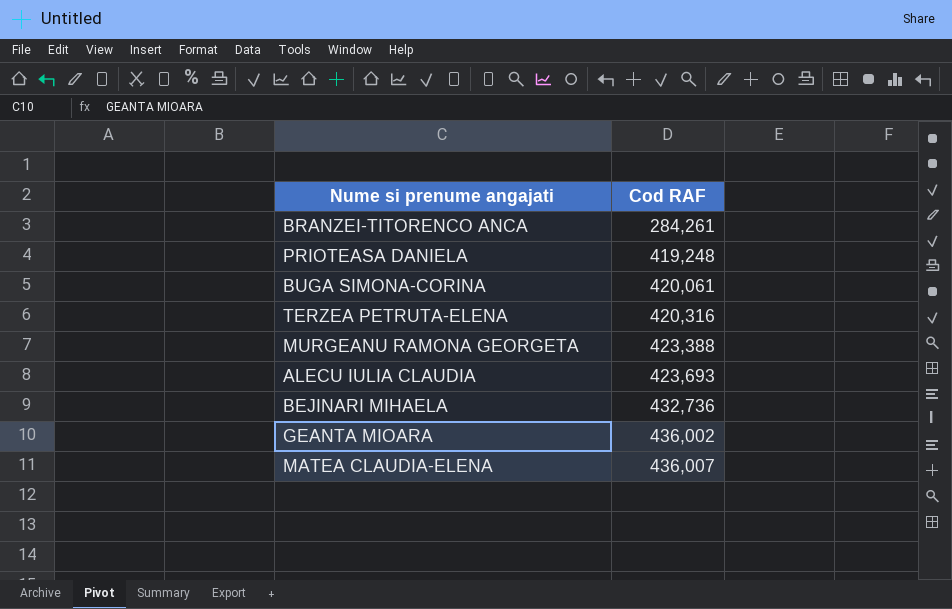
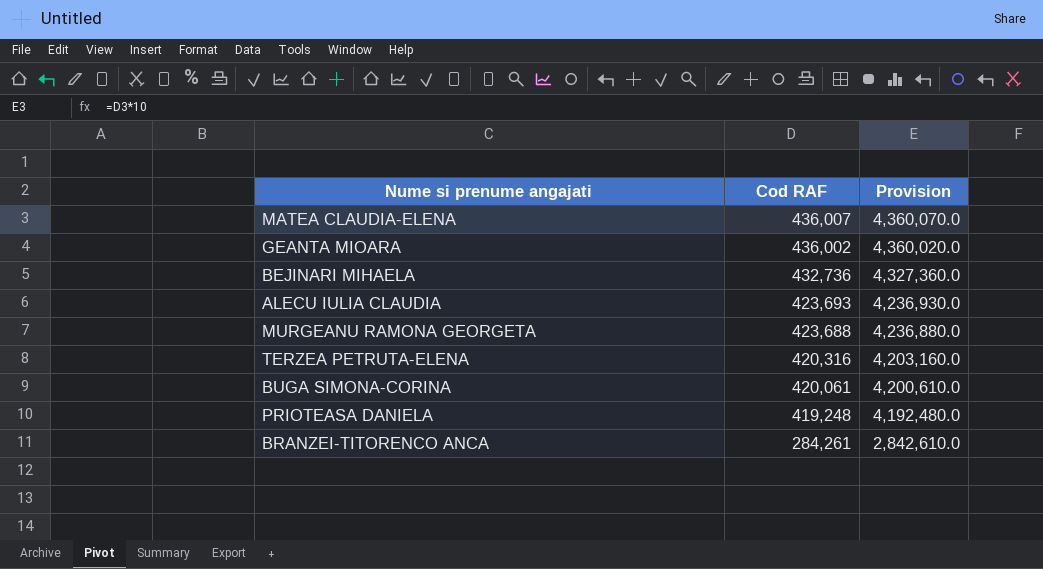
row order: Cod RAF ascending -> Cod RAF descending
column Provision | formula: none -> [Cod RAF] * 10
MURGEANU RAMONA GEORGETA | Cod RAF: 423,388 -> 423,688

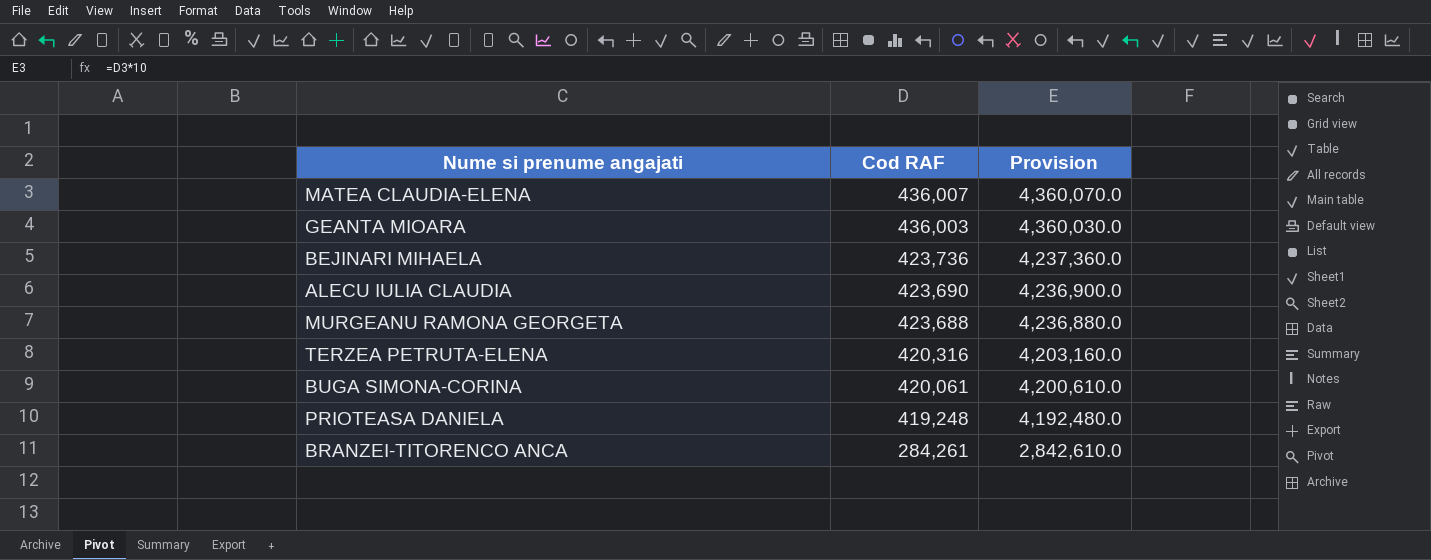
GEANTA MIOARA | Cod RAF: 436,002 -> 436,003
GEANTA MIOARA | Provision: 4,360,020.0 -> 4,360,030.0
BEJINARI MIHAELA | Cod RAF: 432,736 -> 423,736
BEJINARI MIHAELA | Provision: 4,327,360.0 -> 4,237,360.0
ALECU IULIA CLAUDIA | Cod RAF: 423,693 -> 423,690
ALECU IULIA CLAUDIA | Provision: 4,236,930.0 -> 4,236,900.0

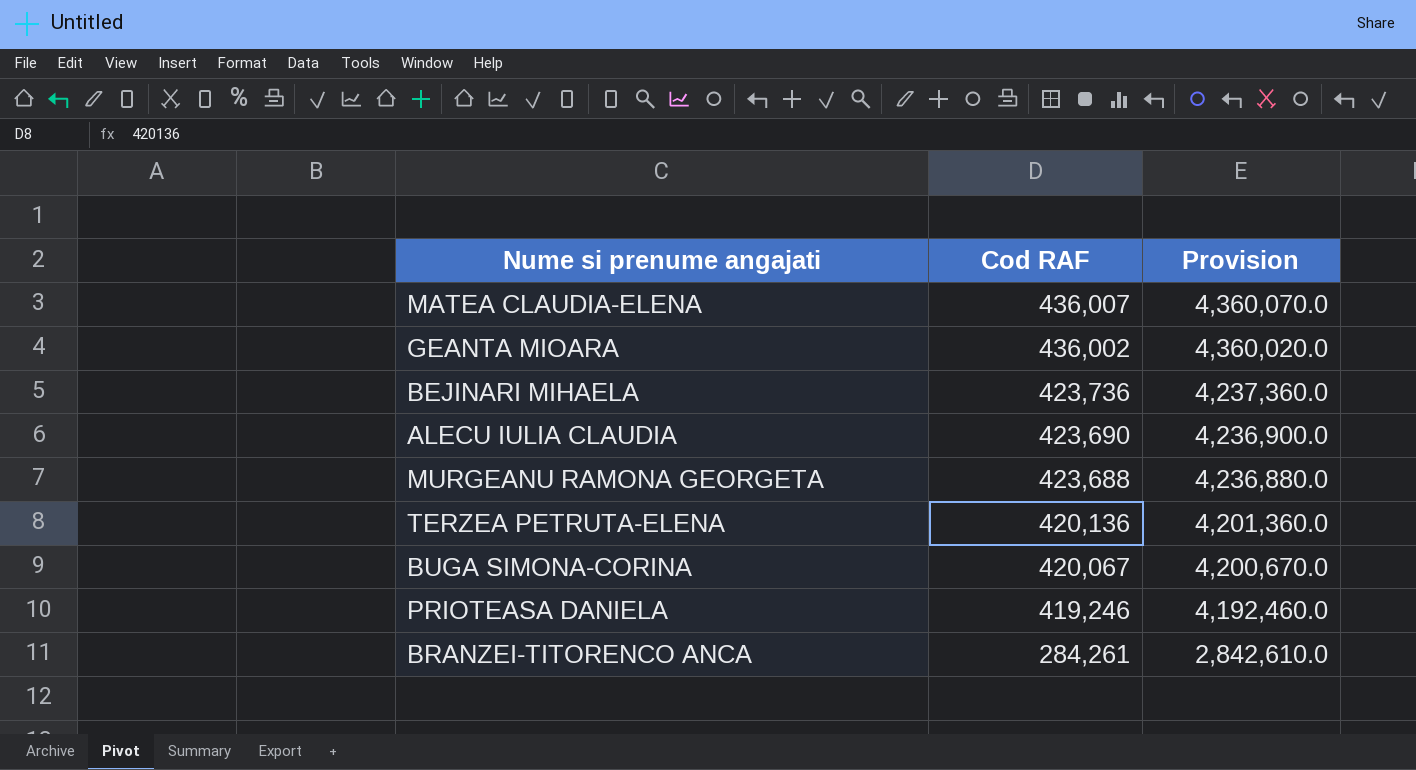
GEANTA MIOARA | Cod RAF: 436,003 -> 436,002
GEANTA MIOARA | Provision: 4,360,030.0 -> 4,360,020.0
TERZEA PETRUTA-ELENA | Cod RAF: 420,316 -> 420,136
TERZEA PETRUTA-ELENA | Provision: 4,203,160.0 -> 4,201,360.0
BUGA SIMONA-CORINA | Cod RAF: 420,061 -> 420,067
BUGA SIMONA-CORINA | Provision: 4,200,610.0 -> 4,200,670.0
PRIOTEASA DANIELA | Cod RAF: 419,248 -> 419,246
PRIOTEASA DANIELA | Provision: 4,192,480.0 -> 4,192,460.0

